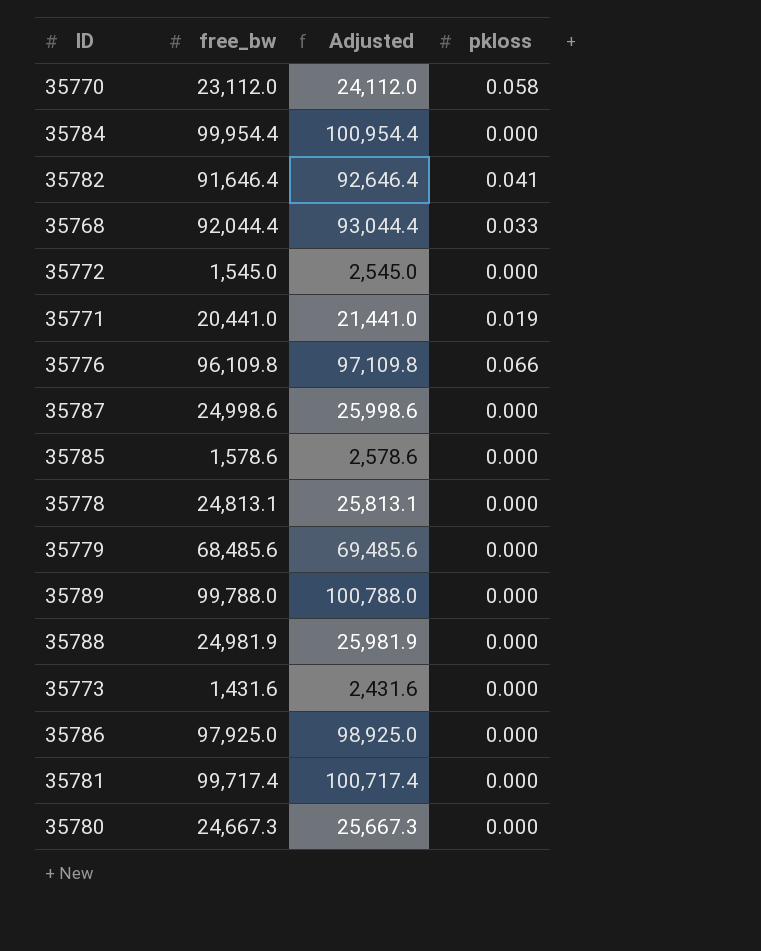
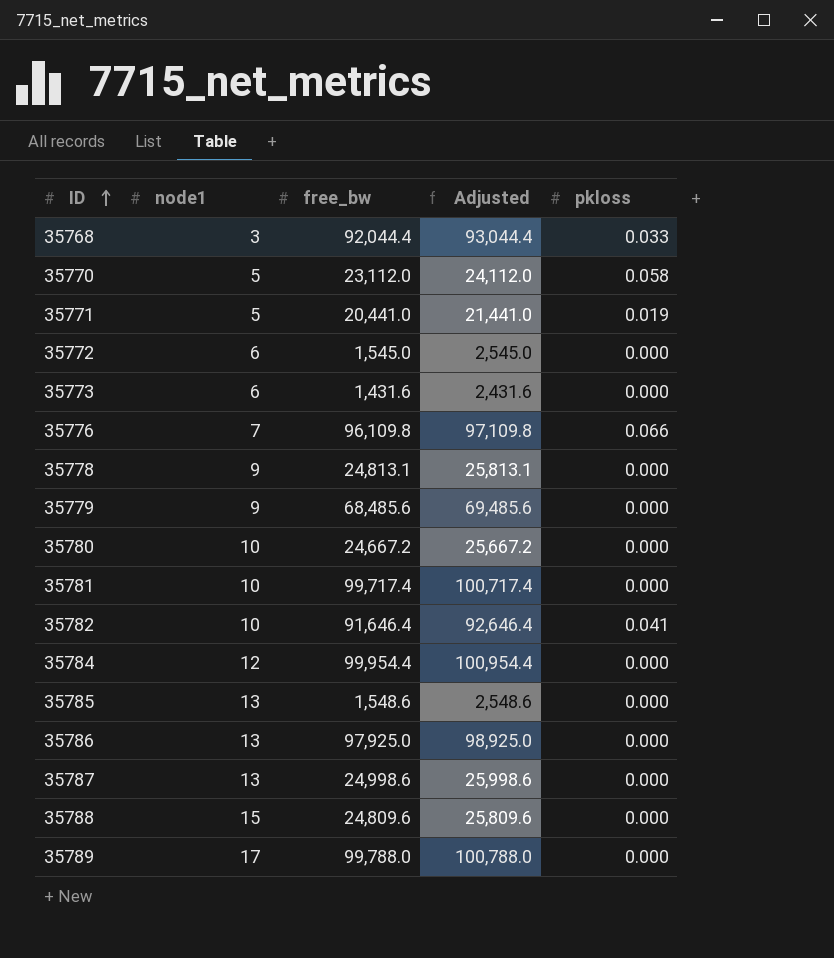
row order: none -> ID ascending
column node1 | position: none -> 2
35780 | free_bw: 24,667.3 -> 24,667.2
35780 | Adjusted: 25,667.3 -> 25,667.2
35785 | free_bw: 1,578.6 -> 1,548.6
35785 | Adjusted: 2,578.6 -> 2,548.6
35788 | free_bw: 24,981.9 -> 24,809.6
35788 | Adjusted: 25,981.9 -> 25,809.6

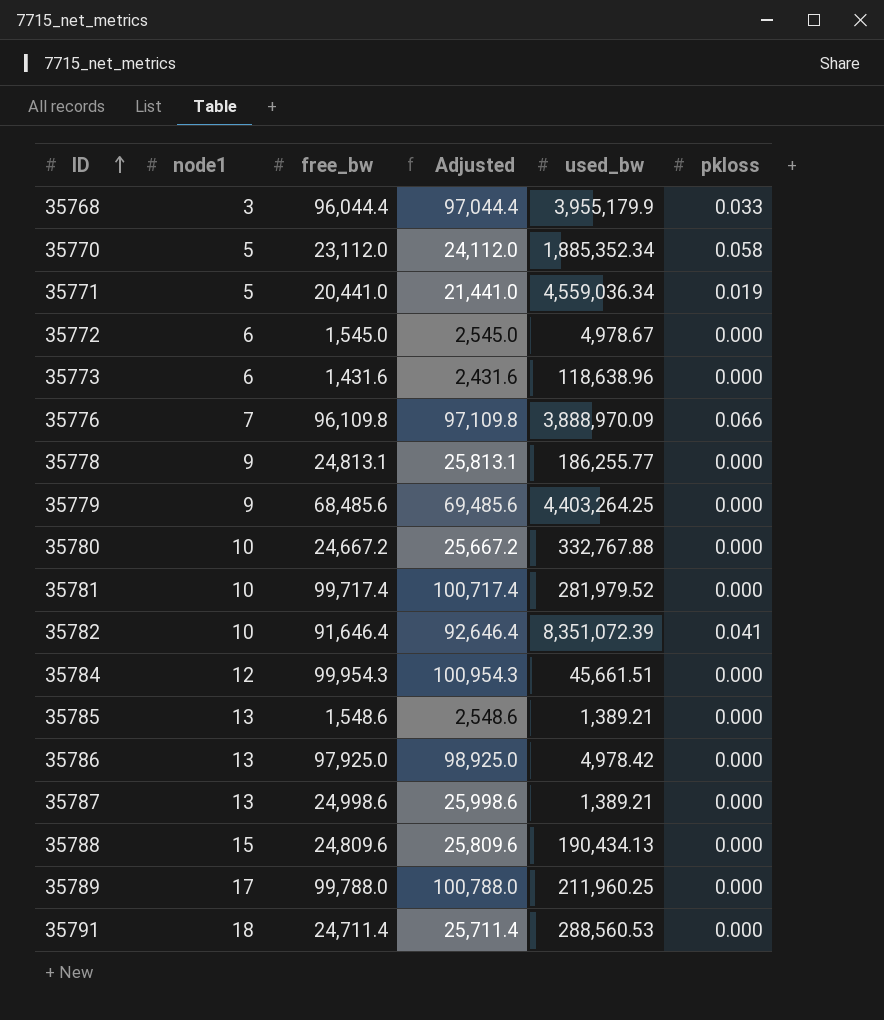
column used_bw | position: none -> 5
35768 | free_bw: 92,044.4 -> 96,044.4
35768 | Adjusted: 93,044.4 -> 97,044.4
35784 | free_bw: 99,954.4 -> 99,954.3
35784 | Adjusted: 100,954.4 -> 100,954.3
row 35791: none -> 18 | 24,711.4 | 25,711.4 | 288,560.53 | 0.000

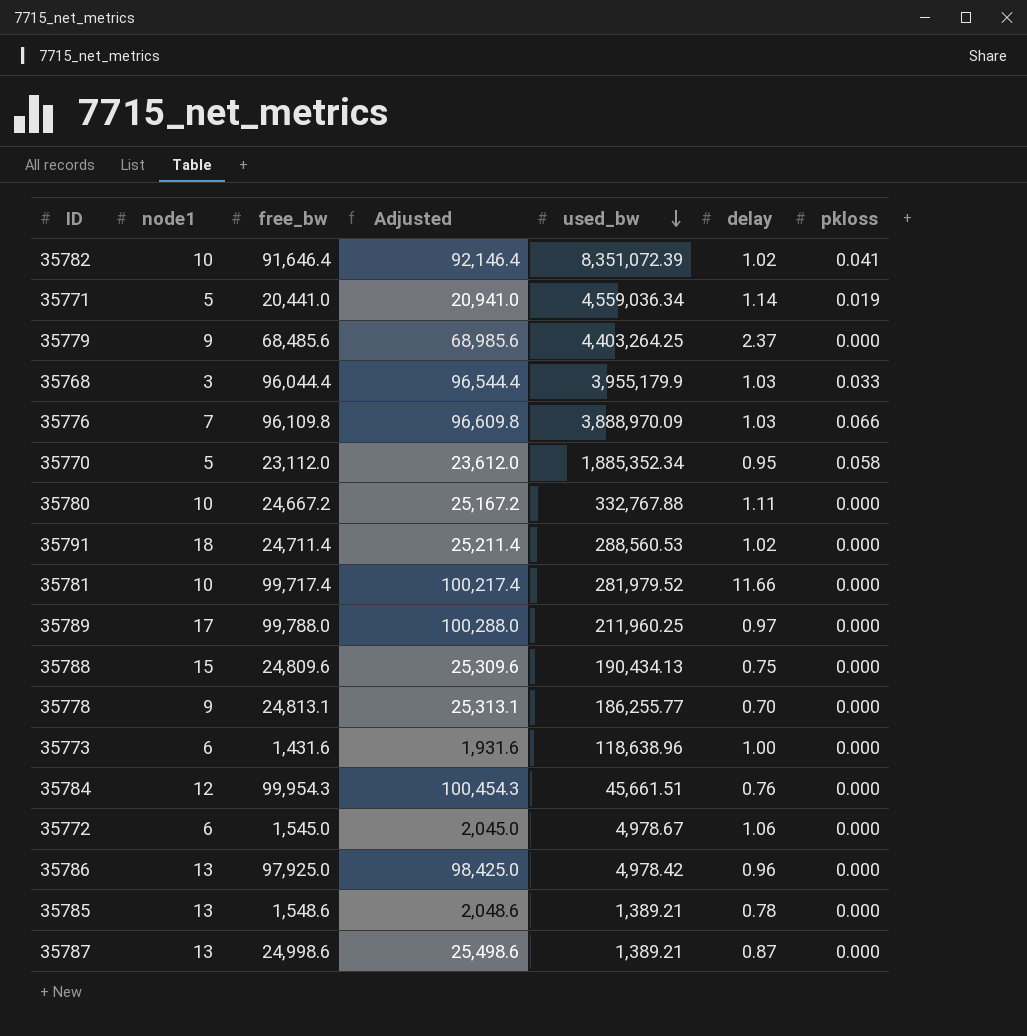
row order: ID ascending -> used_bw descending
column Adjusted | formula: [free_bw] + 1000 -> [free_bw] + 500
column delay | position: none -> 6

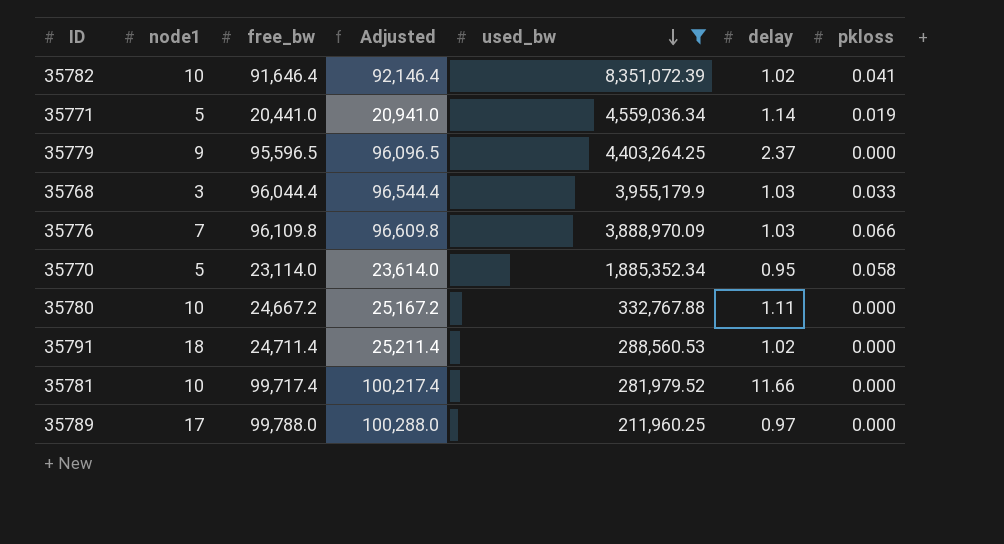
filter: none -> used_bw >= 211,960.25
35779 | free_bw: 68,485.6 -> 95,596.5
35779 | Adjusted: 68,985.6 -> 96,096.5
35770 | free_bw: 23,112.0 -> 23,114.0
35770 | Adjusted: 23,612.0 -> 23,614.0

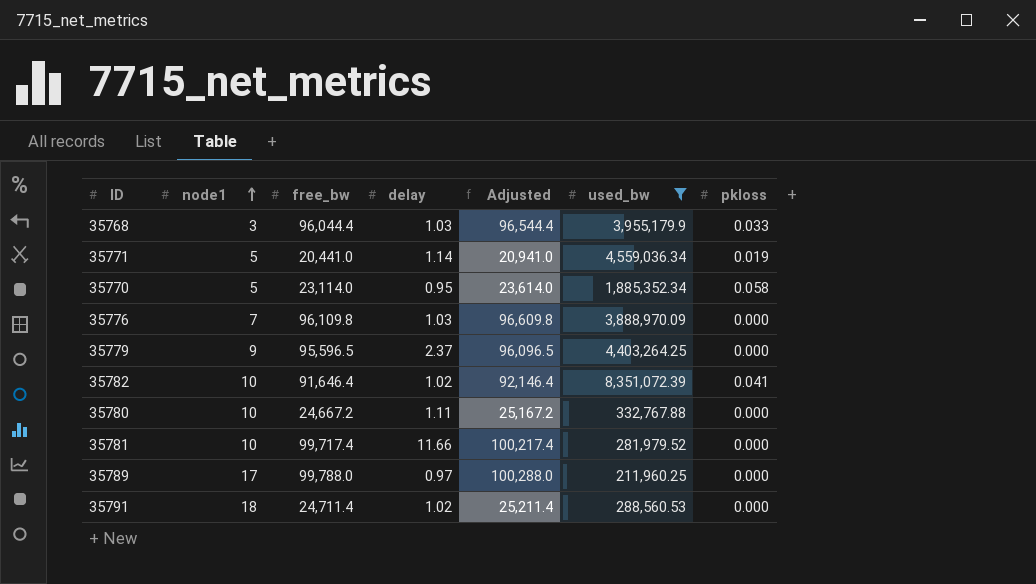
row order: used_bw descending -> node1 ascending
column delay | position: 6 -> 4
35776 | pkloss: 0.066 -> 0.000

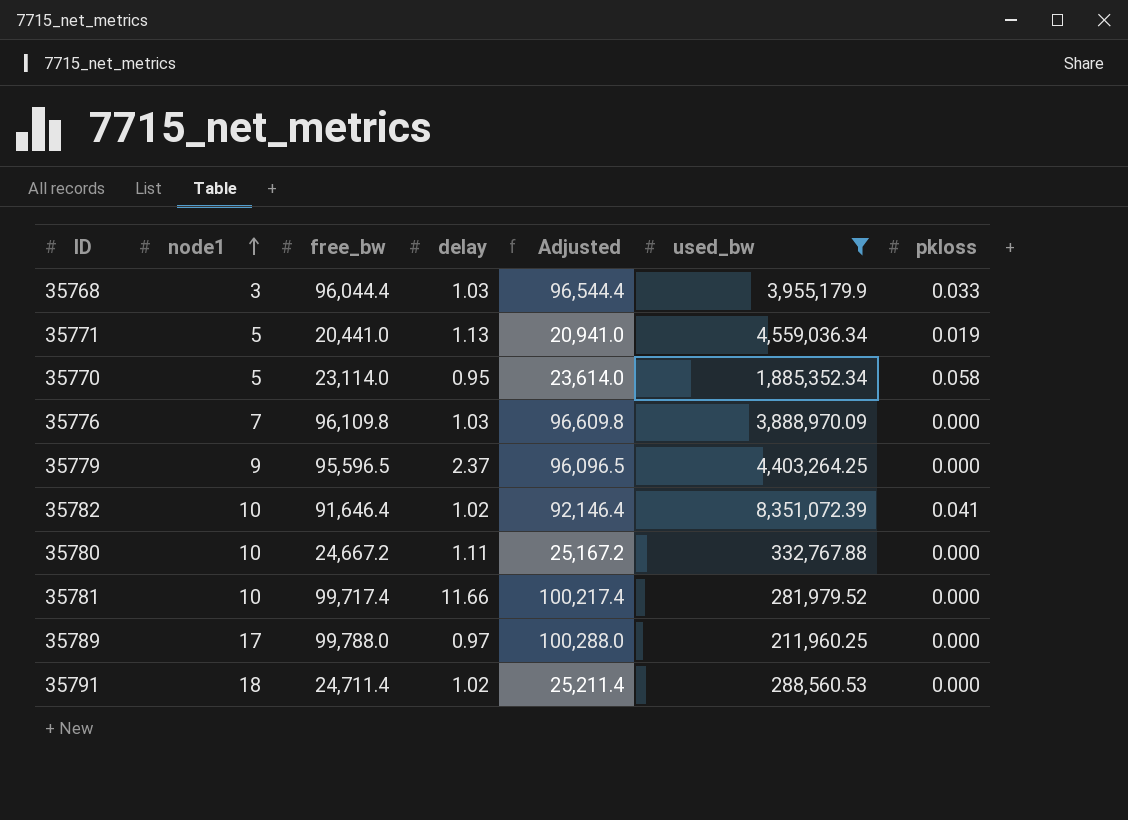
35771 | delay: 1.14 -> 1.13

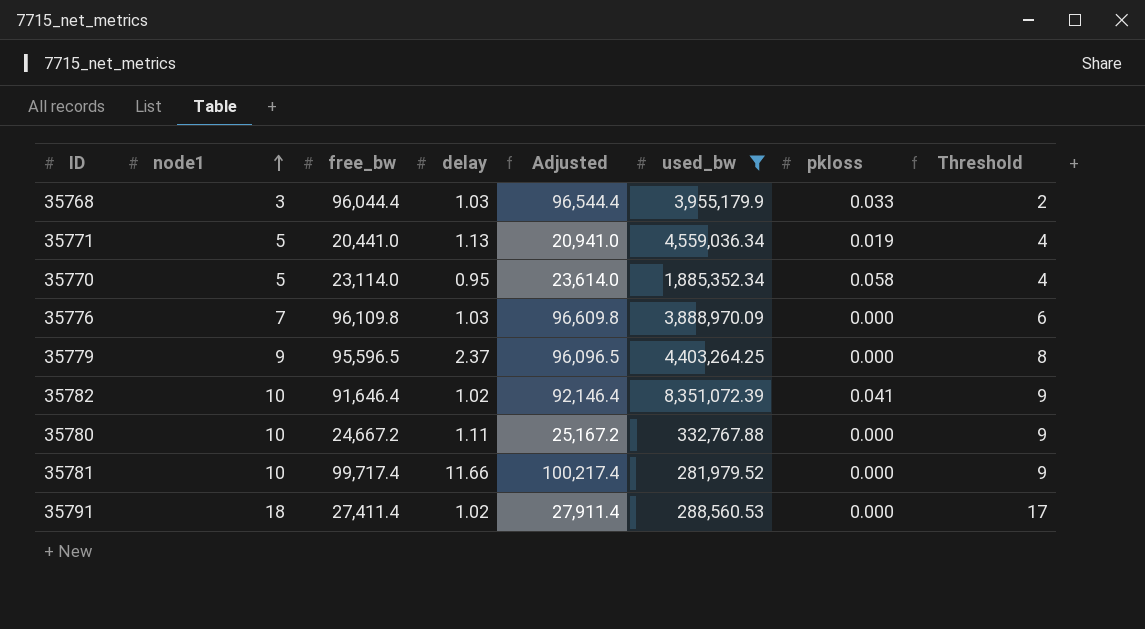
column Threshold | formula: none -> [node1] - 1
row 35789: 17 | 99,788.0 | 0.97 | 100,288.0 | 211,960.25 | 0.000 -> none
35791 | free_bw: 24,711.4 -> 27,411.4
35791 | Adjusted: 25,211.4 -> 27,911.4

